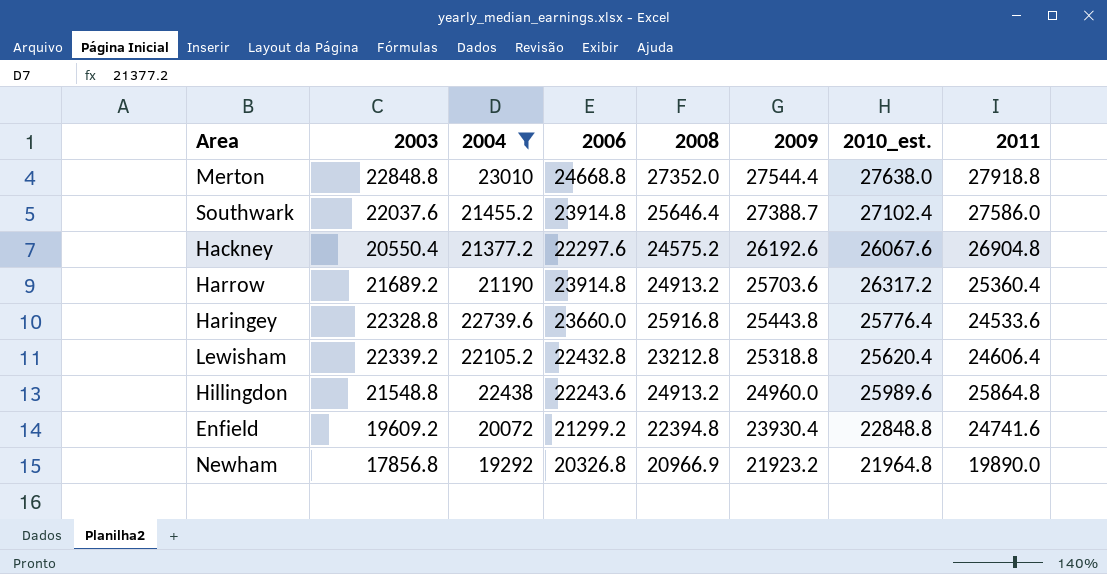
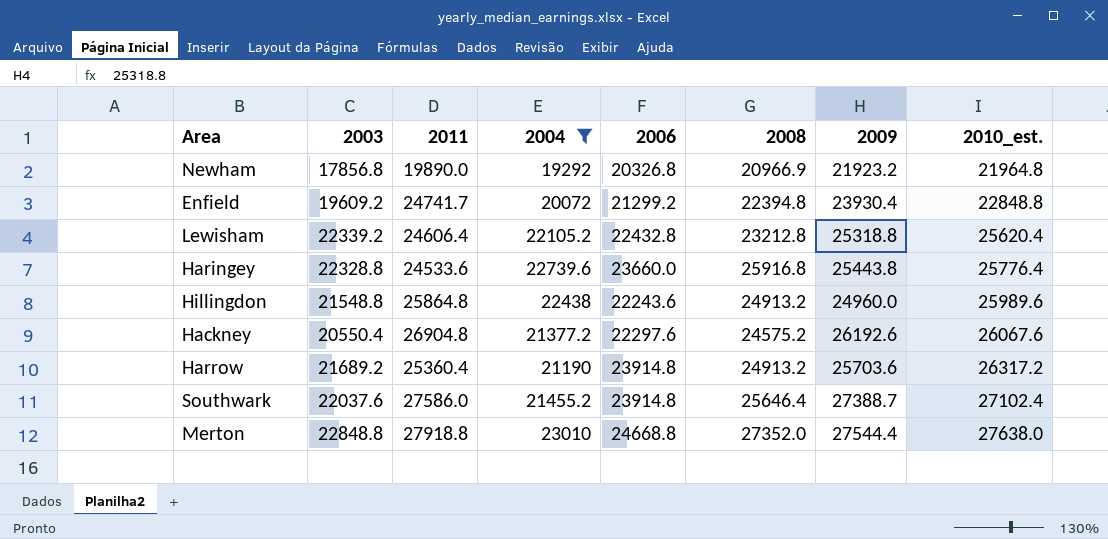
row order: 2009 descending -> 2010_est. ascending
column 2011 | position: 8 -> 3
Enfield | 2011: 24741.6 -> 24741.7

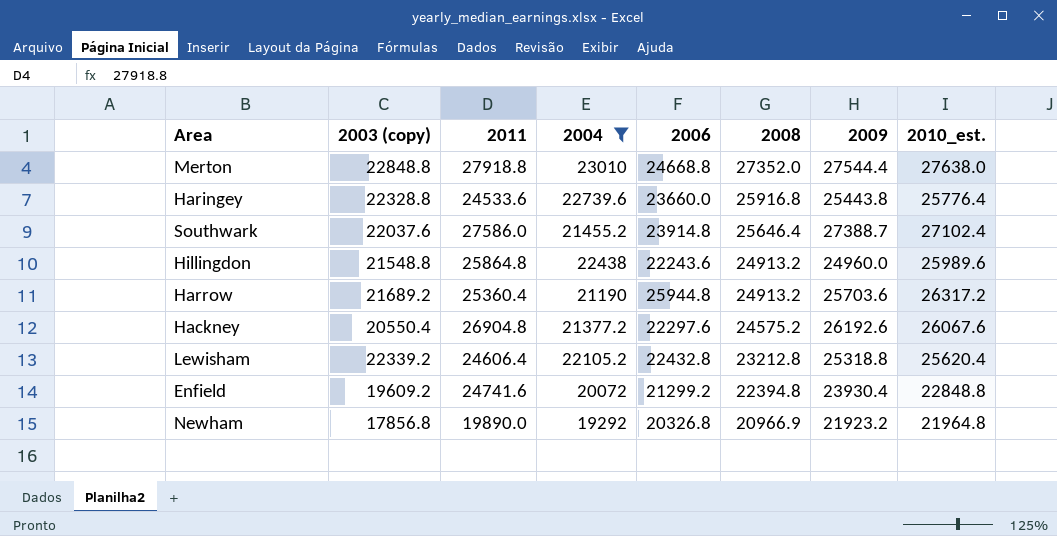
row order: 2010_est. ascending -> 2008 descending
column name: 2003 -> 2003 (copy)
Harrow | 2006: 23914.8 -> 25944.8
Enfield | 2011: 24741.7 -> 24741.6

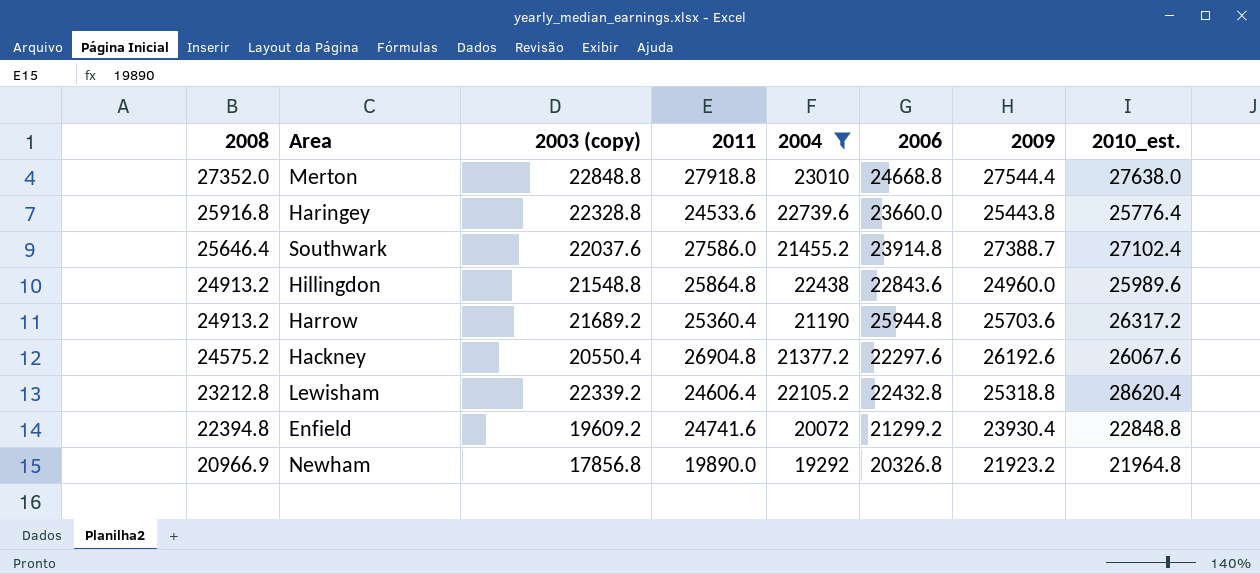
column 2008 | position: 6 -> 1
Hillingdon | 2006: 22243.6 -> 22843.6
Lewisham | 2010_est.: 25620.4 -> 28620.4

